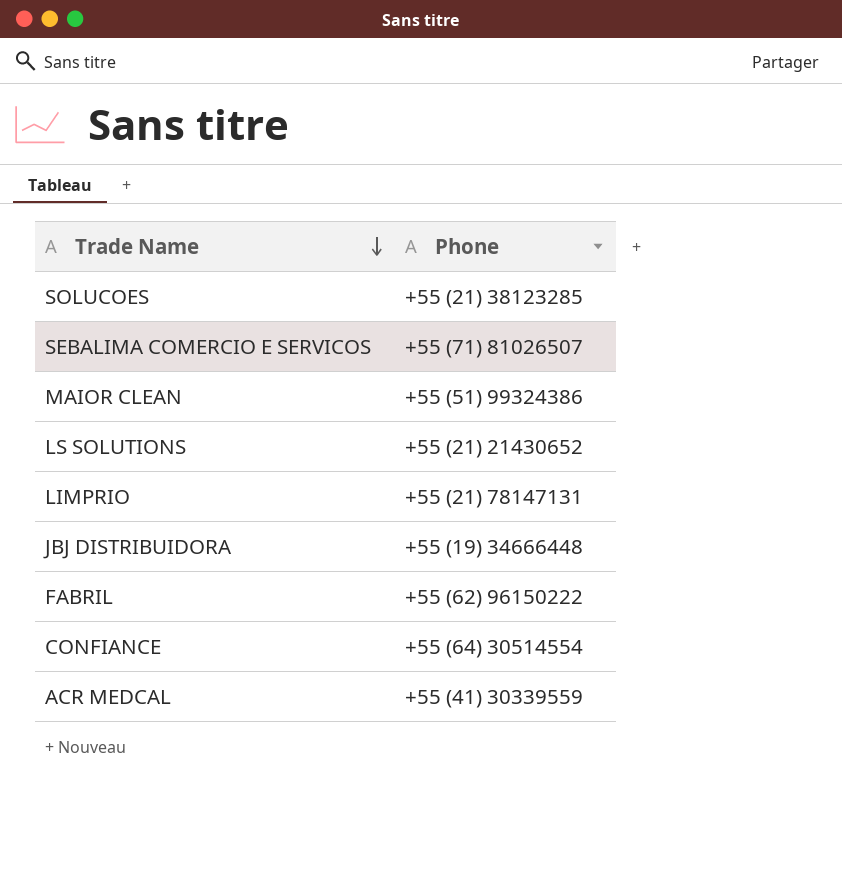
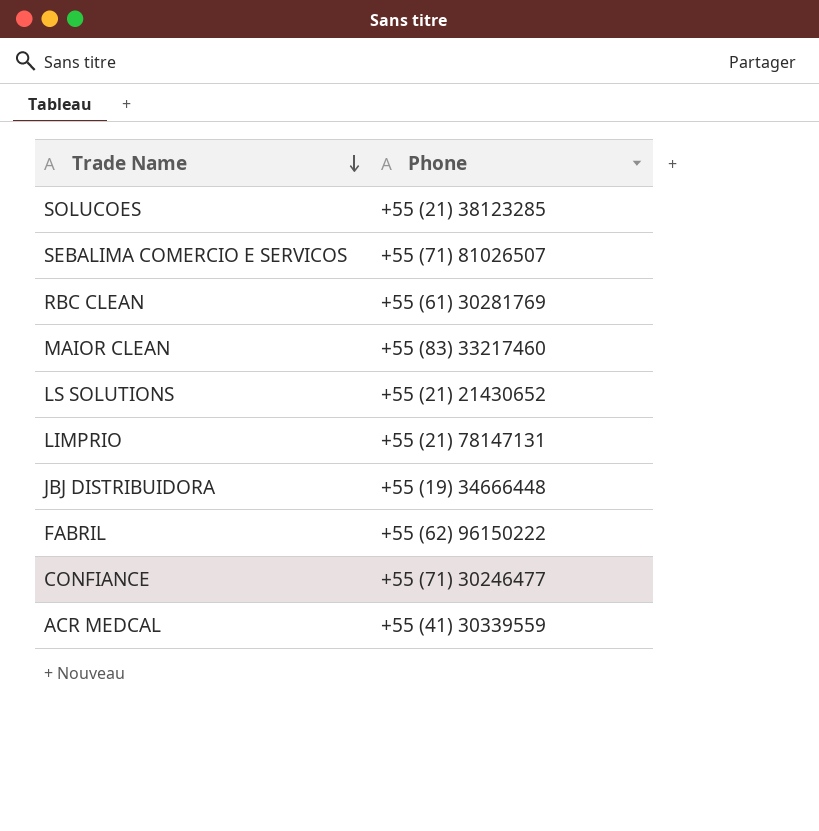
row RBC CLEAN: none -> +55 (61) 30281769
MAIOR CLEAN | Phone: +55 (51) 99324386 -> +55 (83) 33217460
CONFIANCE | Phone: +55 (64) 30514554 -> +55 (71) 30246477

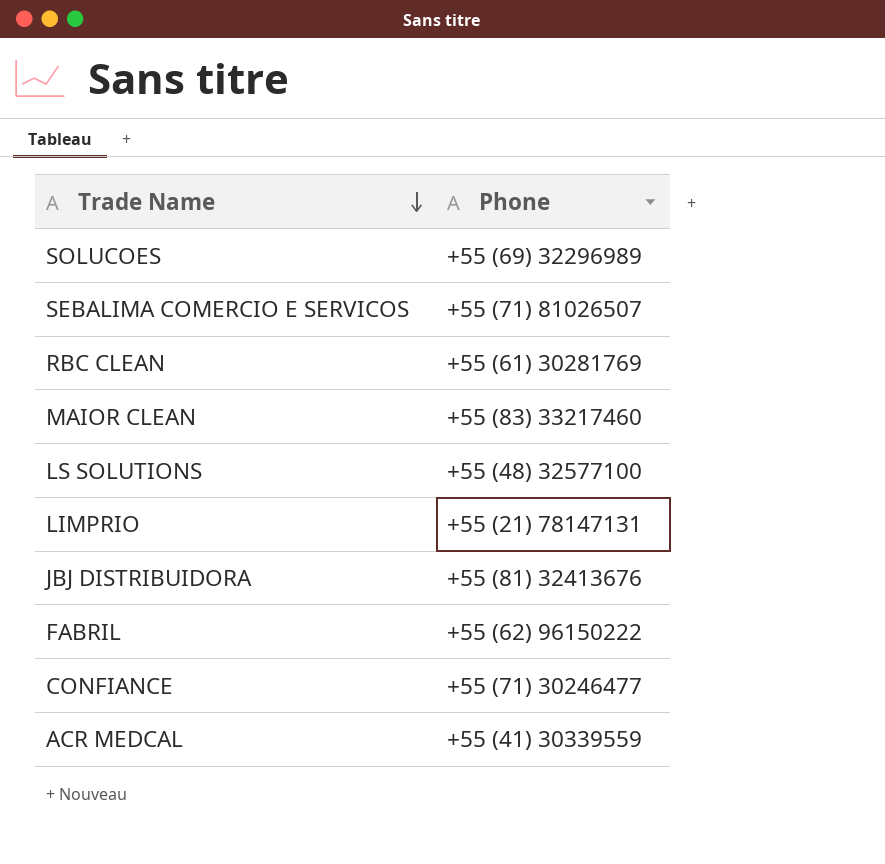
SOLUCOES | Phone: +55 (21) 38123285 -> +55 (69) 32296989
LS SOLUTIONS | Phone: +55 (21) 21430652 -> +55 (48) 32577100
JBJ DISTRIBUIDORA | Phone: +55 (19) 34666448 -> +55 (81) 32413676

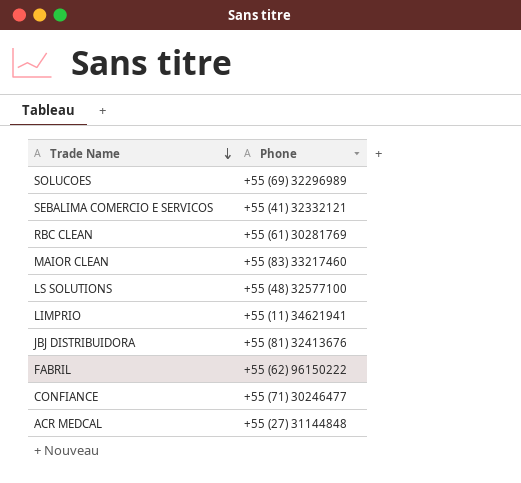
SEBALIMA COMERCIO E SERVICOS | Phone: +55 (71) 81026507 -> +55 (41) 32332121
LIMPRIO | Phone: +55 (21) 78147131 -> +55 (11) 34621941
ACR MEDCAL | Phone: +55 (41) 30339559 -> +55 (27) 31144848

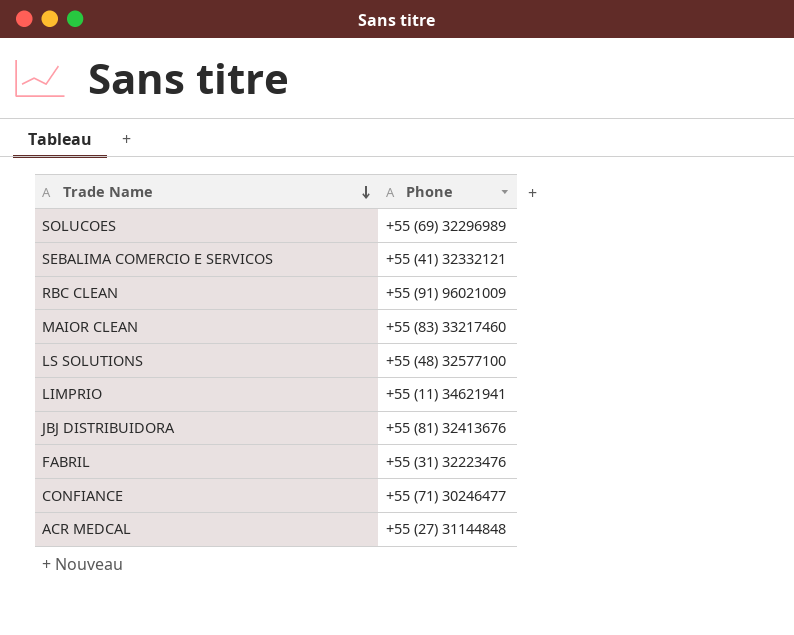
RBC CLEAN | Phone: +55 (61) 30281769 -> +55 (91) 96021009
FABRIL | Phone: +55 (62) 96150222 -> +55 (31) 32223476

